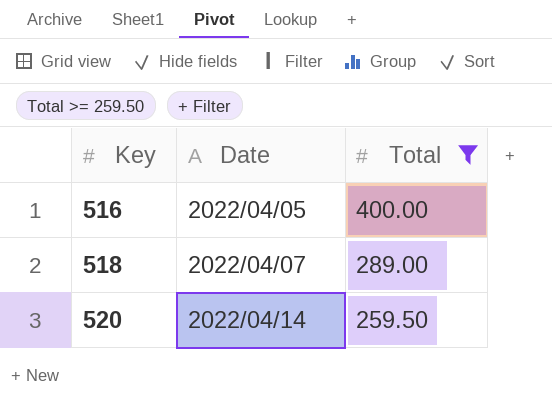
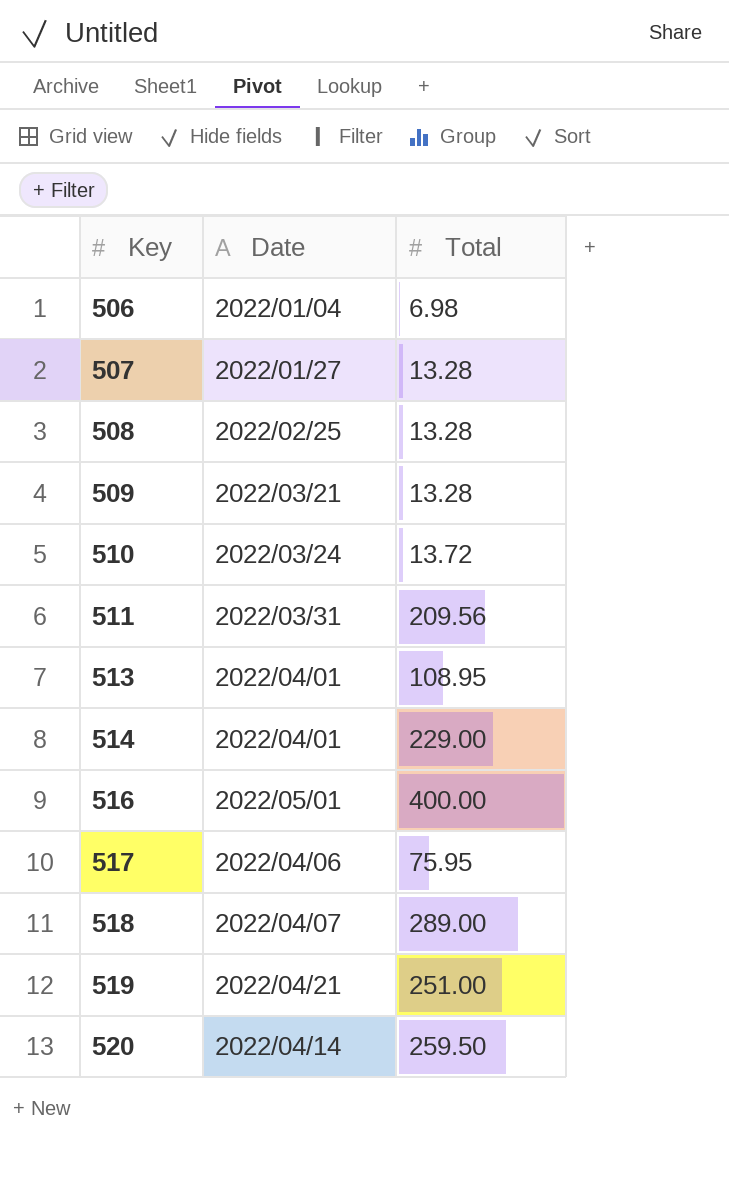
filter: Total >= 259.50 -> none
516 | Date: 2022/04/05 -> 2022/05/01

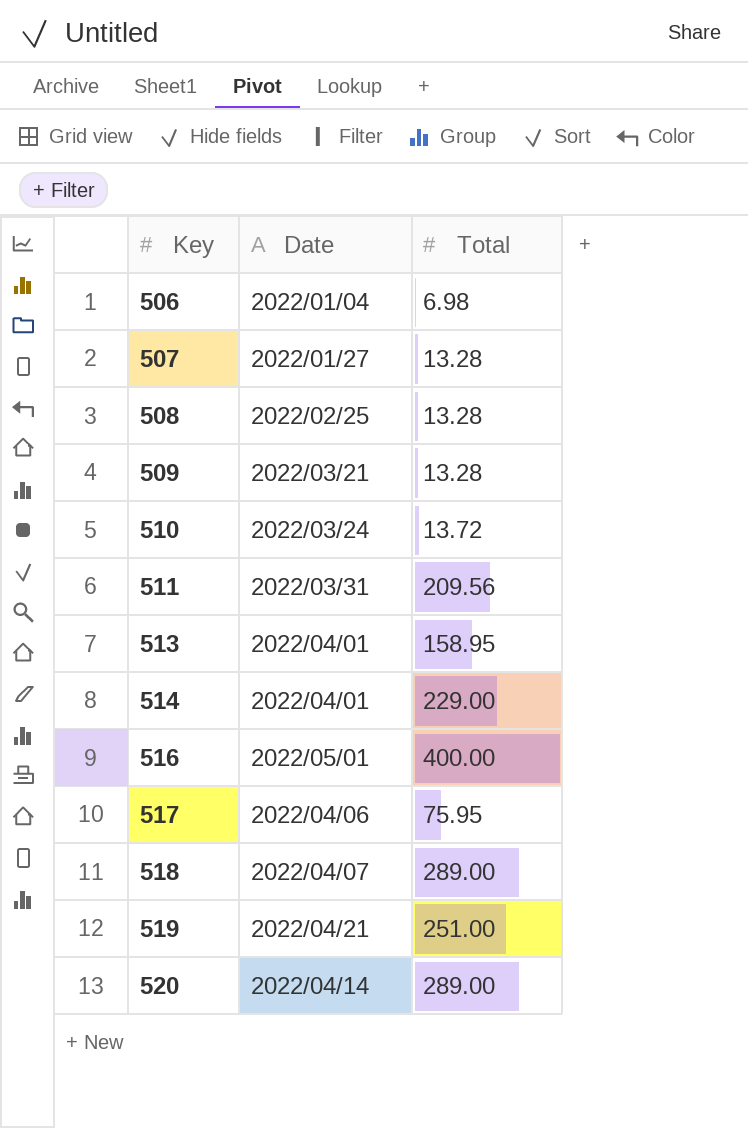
513 | Total: 108.95 -> 158.95
520 | Total: 259.50 -> 289.00

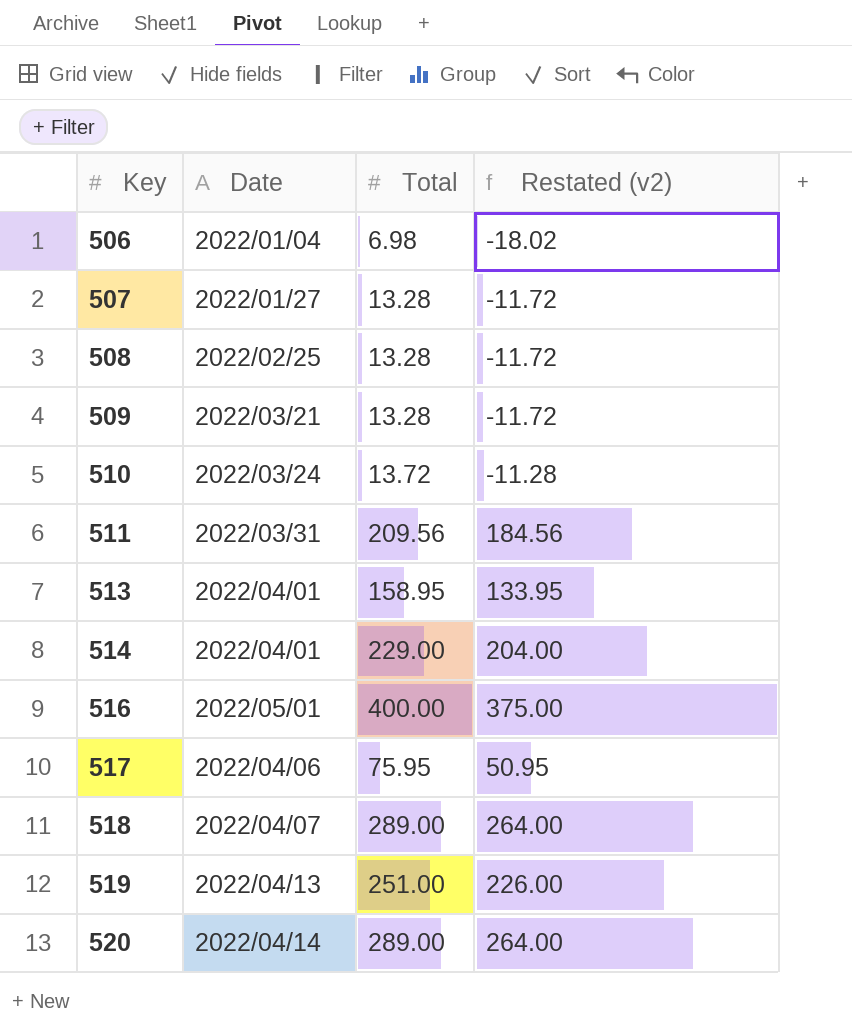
column Restated (v2) | formula: none -> [Total] - 25
519 | Date: 2022/04/21 -> 2022/04/13

